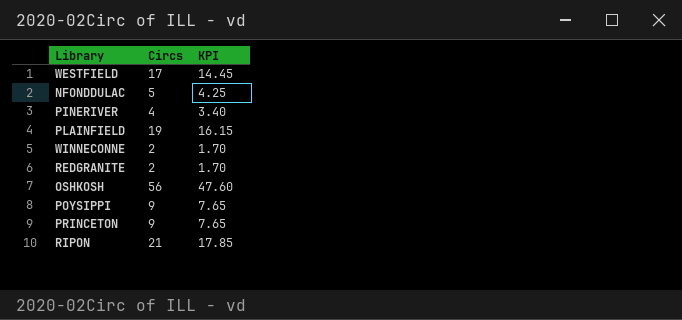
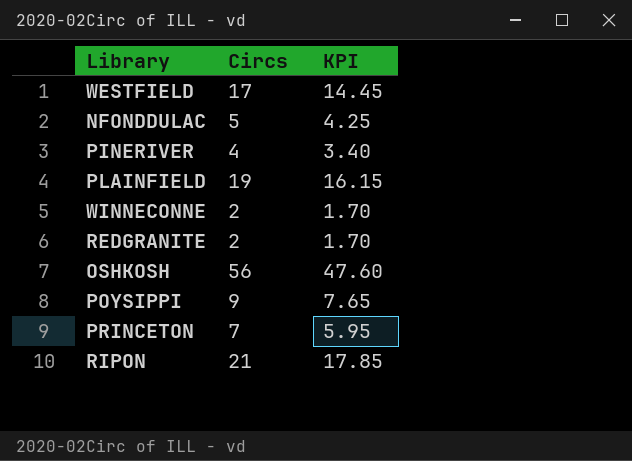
PRINCETON | Circs: 9 -> 7
PRINCETON | KPI: 7.65 -> 5.95

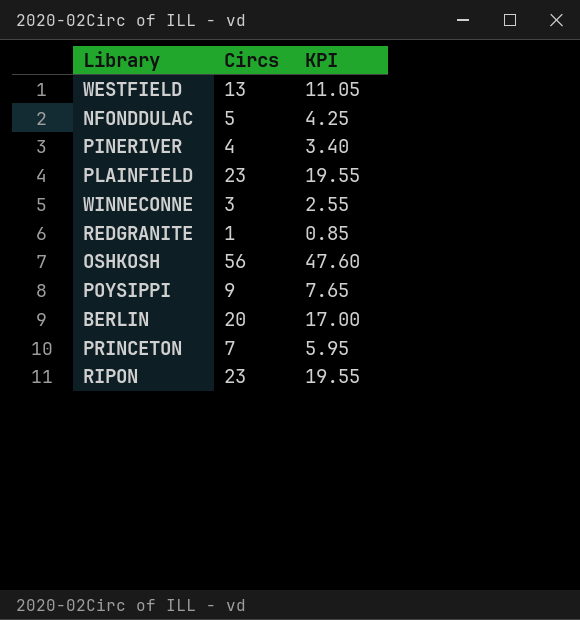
WESTFIELD | Circs: 17 -> 13
WESTFIELD | KPI: 14.45 -> 11.05
PLAINFIELD | Circs: 19 -> 23
PLAINFIELD | KPI: 16.15 -> 19.55
WINNECONNE | Circs: 2 -> 3
WINNECONNE | KPI: 1.70 -> 2.55
REDGRANITE | Circs: 2 -> 1
REDGRANITE | KPI: 1.70 -> 0.85
row BERLIN: none -> 20 | 17.00
RIPON | Circs: 21 -> 23
RIPON | KPI: 17.85 -> 19.55

